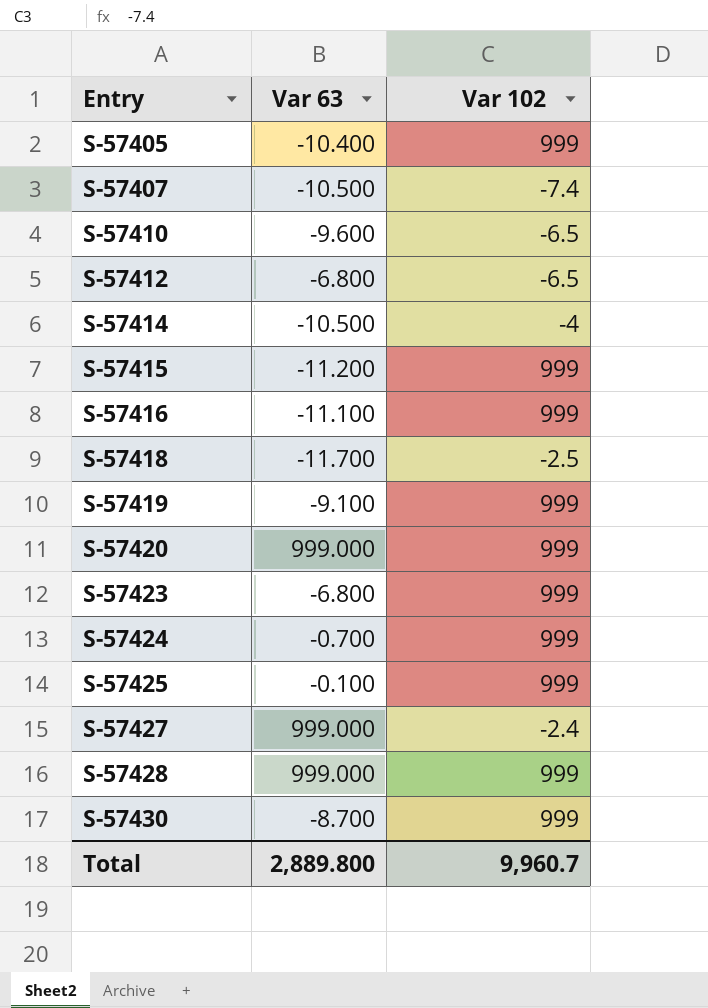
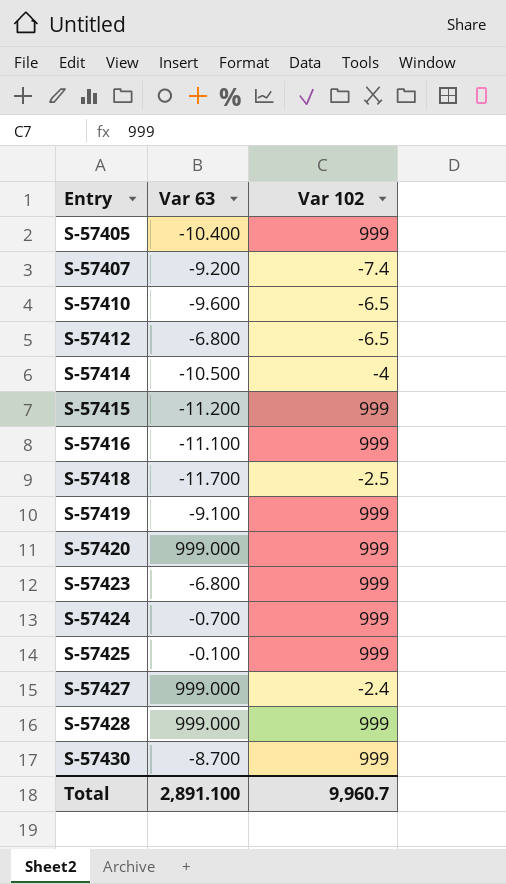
S-57407 | Var 63: -10.500 -> -9.200
Total | Var 63: 2,889.800 -> 2,891.100

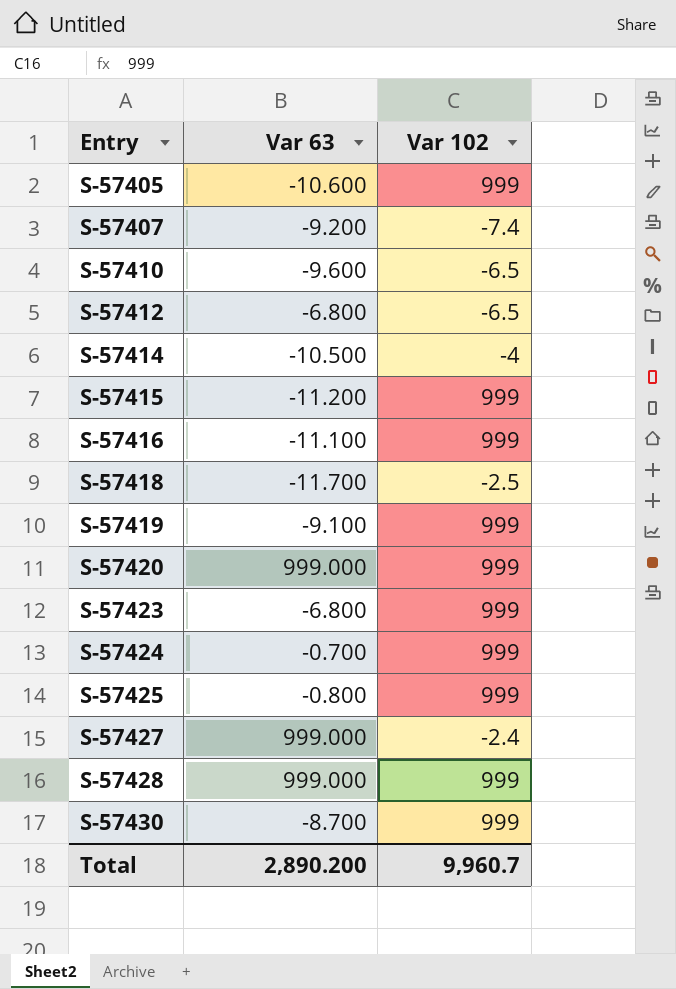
S-57405 | Var 63: -10.400 -> -10.600
S-57425 | Var 63: -0.100 -> -0.800
Total | Var 63: 2,891.100 -> 2,890.200

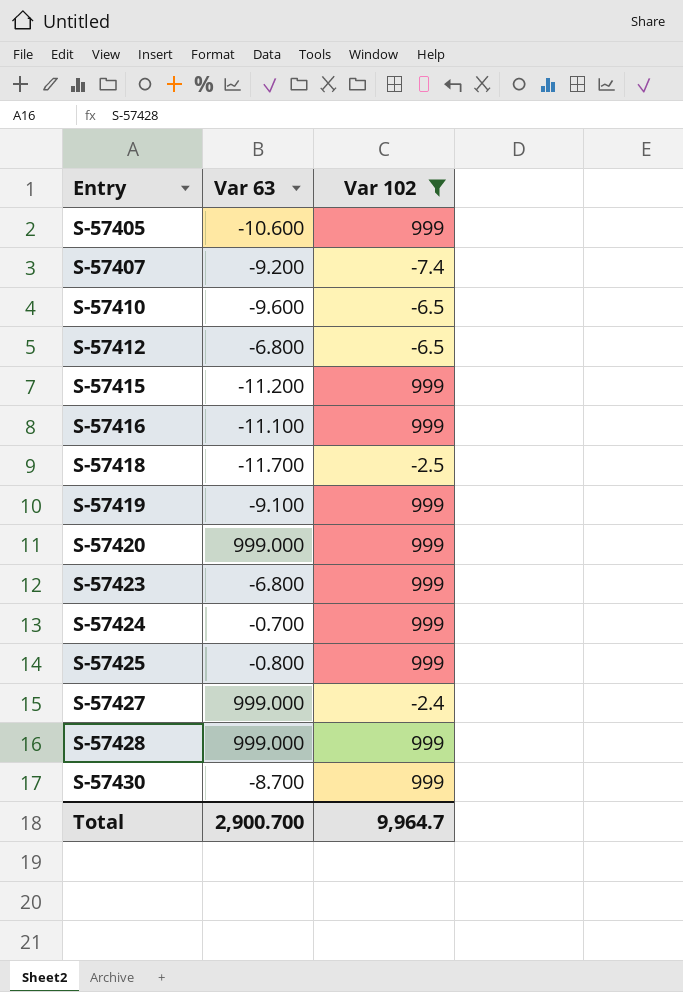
filter: none -> Var 102 != -4
Total | Var 63: 2,890.200 -> 2,900.700
Total | Var 102: 9,960.7 -> 9,964.7

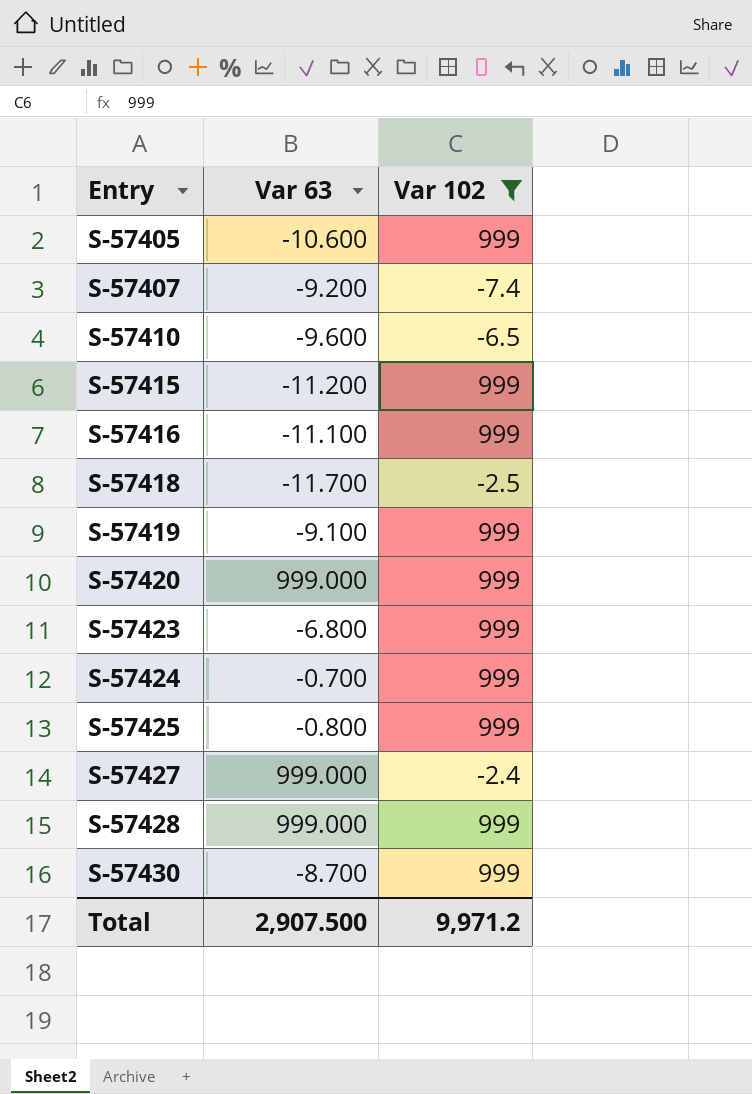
row S-57412: -6.800 | -6.5 -> none
Total | Var 63: 2,900.700 -> 2,907.500
Total | Var 102: 9,964.7 -> 9,971.2

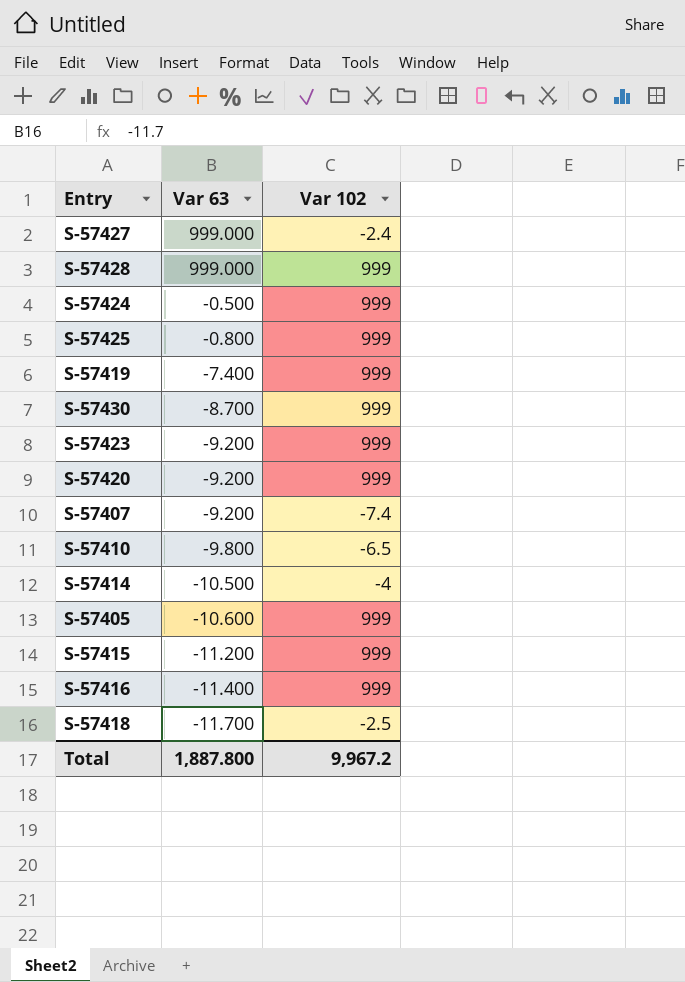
filter: Var 102 != -4 -> none
row order: Entry ascending -> Var 63 descending
S-57424 | Var 63: -0.700 -> -0.500
S-57419 | Var 63: -9.100 -> -7.400
S-57423 | Var 63: -6.800 -> -9.200
S-57420 | Var 63: 999.000 -> -9.200
S-57410 | Var 63: -9.600 -> -9.800
S-57416 | Var 63: -11.100 -> -11.400
Total | Var 63: 2,907.500 -> 1,887.800
Total | Var 102: 9,971.2 -> 9,967.2

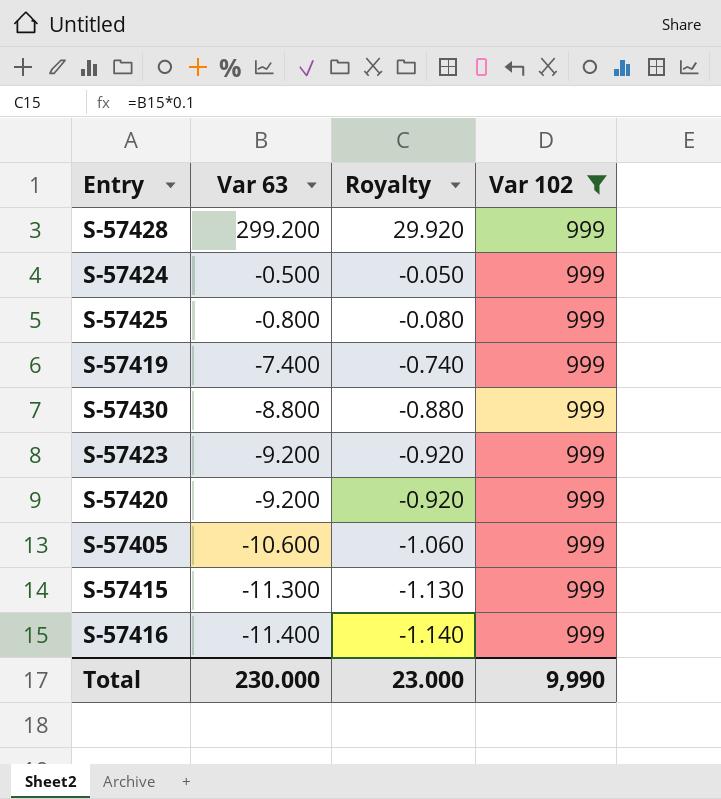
filter: none -> Var 102 = 999
column Royalty | formula: none -> [Var 63] * 0.1
S-57428 | Var 63: 999.000 -> 299.200
S-57430 | Var 63: -8.700 -> -8.800
S-57415 | Var 63: -11.200 -> -11.300
Total | Var 63: 1,887.800 -> 230.000
Total | Var 102: 9,967.2 -> 9,990

